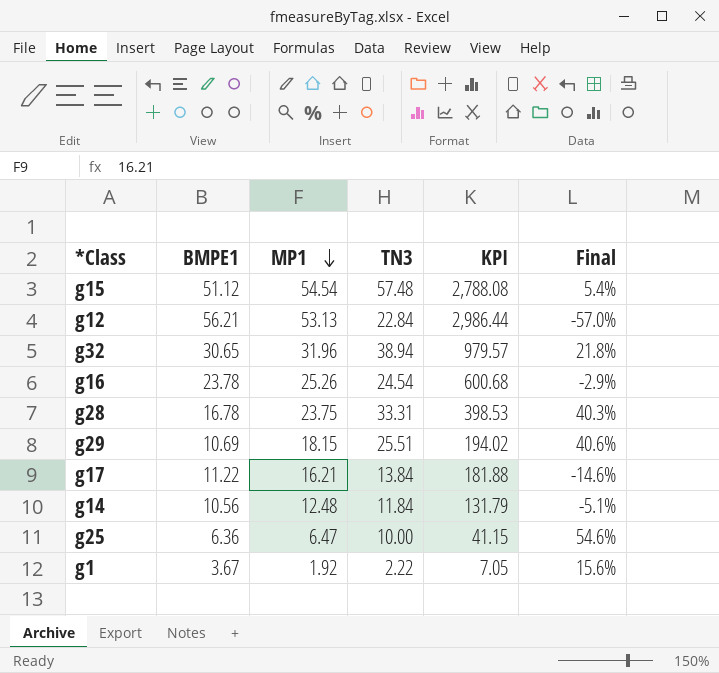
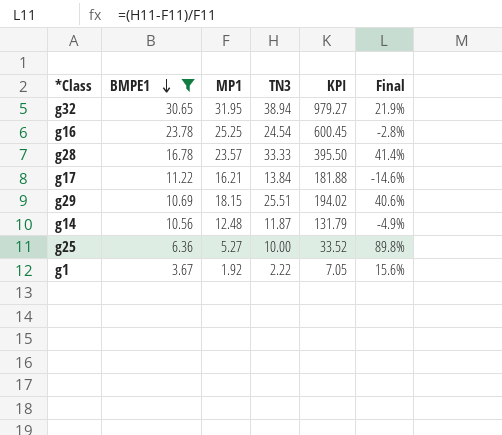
filter: none -> BMPE1 <= 30.65
row order: MP1 descending -> BMPE1 descending
g32 | MP1: 31.96 -> 31.95
g32 | KPI: 979.57 -> 979.27
g32 | Final: 21.8% -> 21.9%
g16 | MP1: 25.26 -> 25.25
g16 | KPI: 600.68 -> 600.45
g16 | Final: -2.9% -> -2.8%
g28 | MP1: 23.75 -> 23.57
g28 | TN3: 33.31 -> 33.33
g28 | KPI: 398.53 -> 395.50
g28 | Final: 40.3% -> 41.4%
g14 | TN3: 11.84 -> 11.87
g14 | Final: -5.1% -> -4.9%
g25 | MP1: 6.47 -> 5.27
g25 | KPI: 41.15 -> 33.52
g25 | Final: 54.6% -> 89.8%

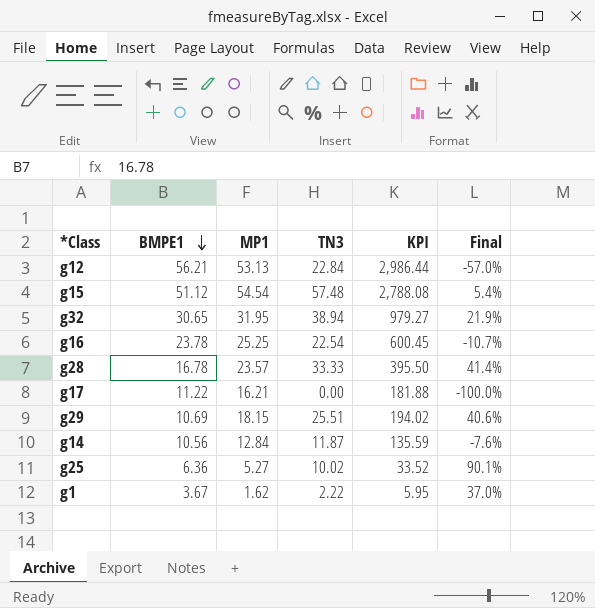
filter: BMPE1 <= 30.65 -> none
g16 | TN3: 24.54 -> 22.54
g16 | Final: -2.8% -> -10.7%
g17 | TN3: 13.84 -> 0.00
g17 | Final: -14.6% -> -100.0%
g14 | MP1: 12.48 -> 12.84
g14 | KPI: 131.79 -> 135.59
g14 | Final: -4.9% -> -7.6%
g25 | TN3: 10.00 -> 10.02
g25 | Final: 89.8% -> 90.1%
g1 | MP1: 1.92 -> 1.62
g1 | KPI: 7.05 -> 5.95
g1 | Final: 15.6% -> 37.0%

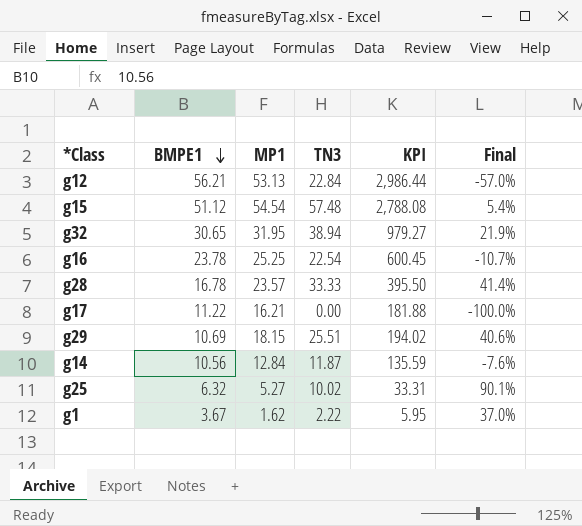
g25 | BMPE1: 6.36 -> 6.32
g25 | KPI: 33.52 -> 33.31

